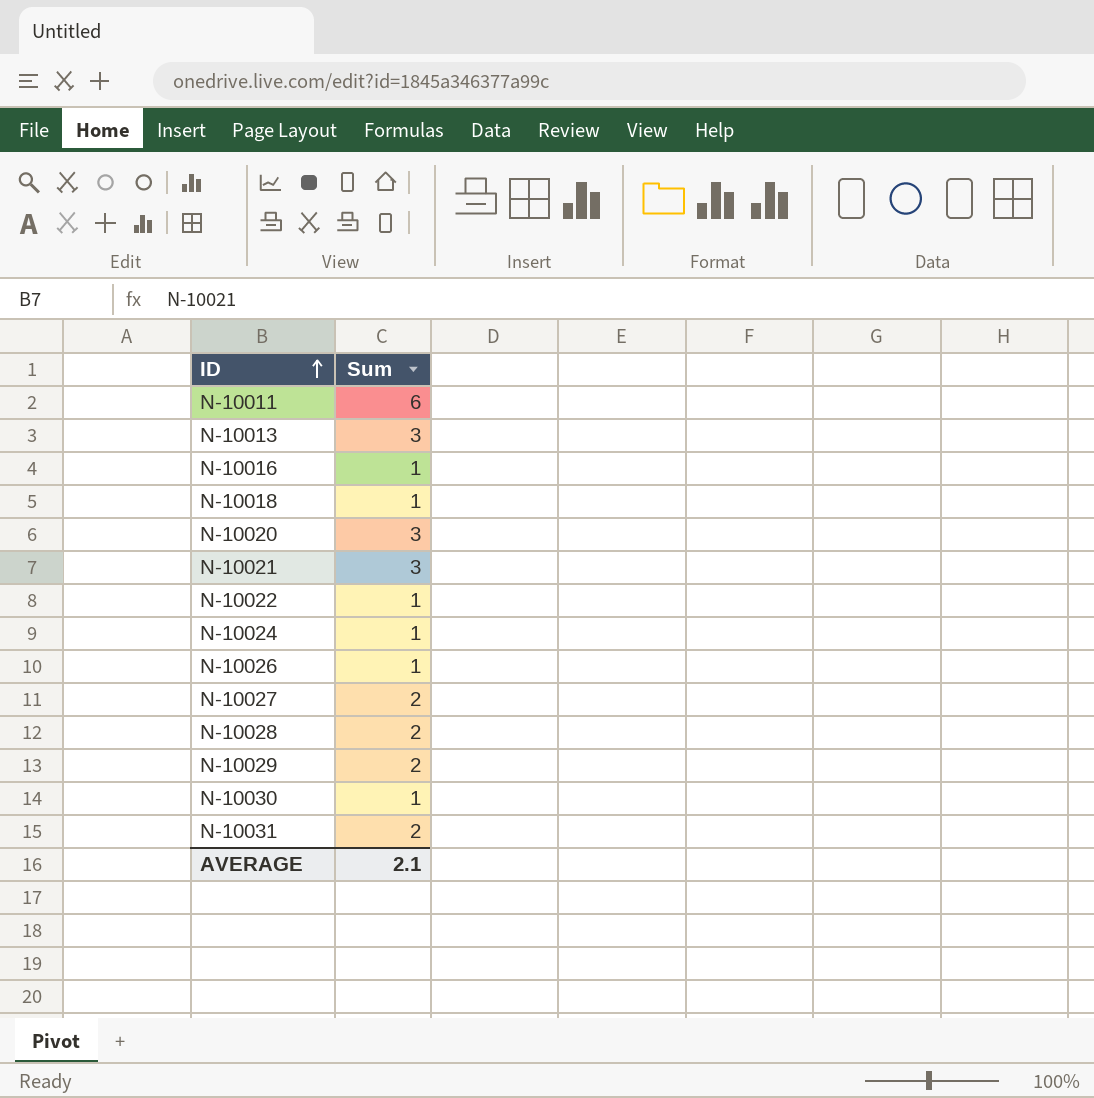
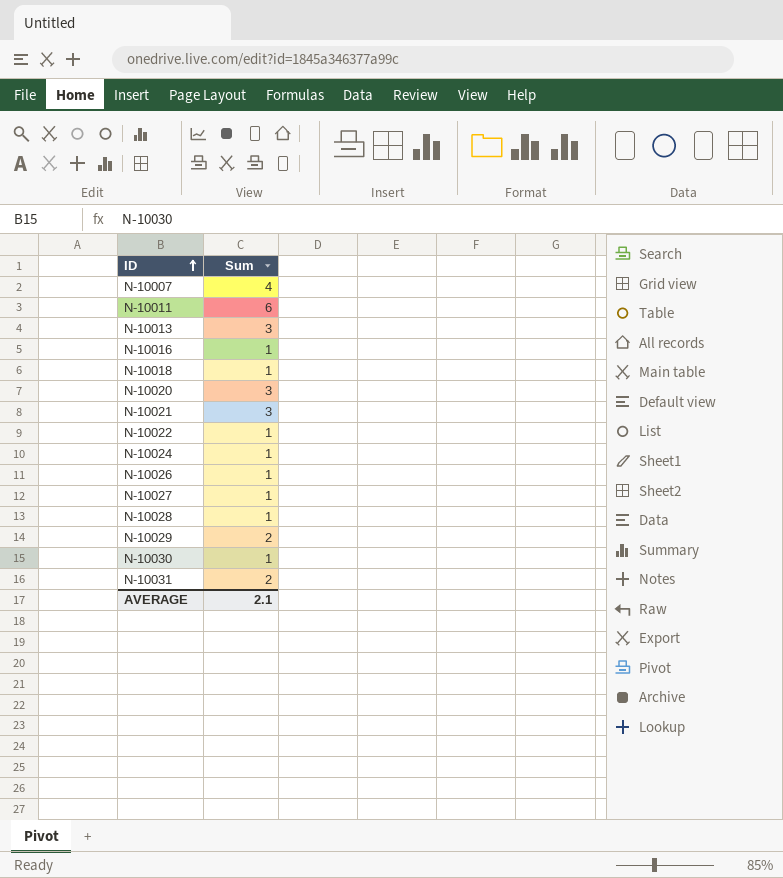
row N-10007: none -> 4
N-10027 | Sum: 2 -> 1
N-10028 | Sum: 2 -> 1

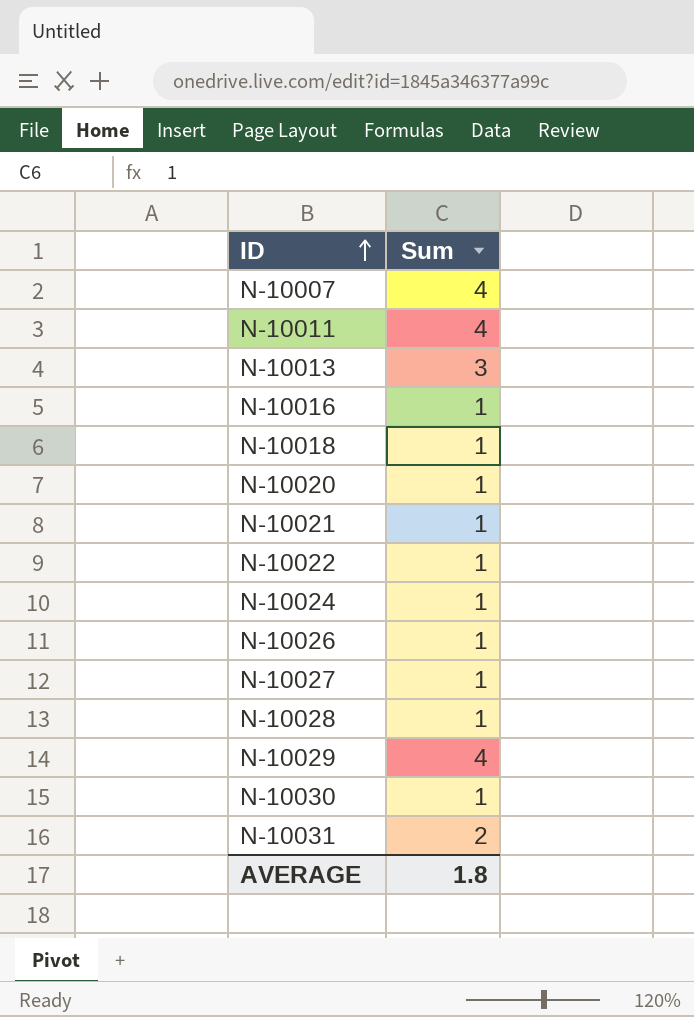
N-10011 | Sum: 6 -> 4
N-10020 | Sum: 3 -> 1
N-10021 | Sum: 3 -> 1
N-10029 | Sum: 2 -> 4
AVERAGE | Sum: 2.1 -> 1.8

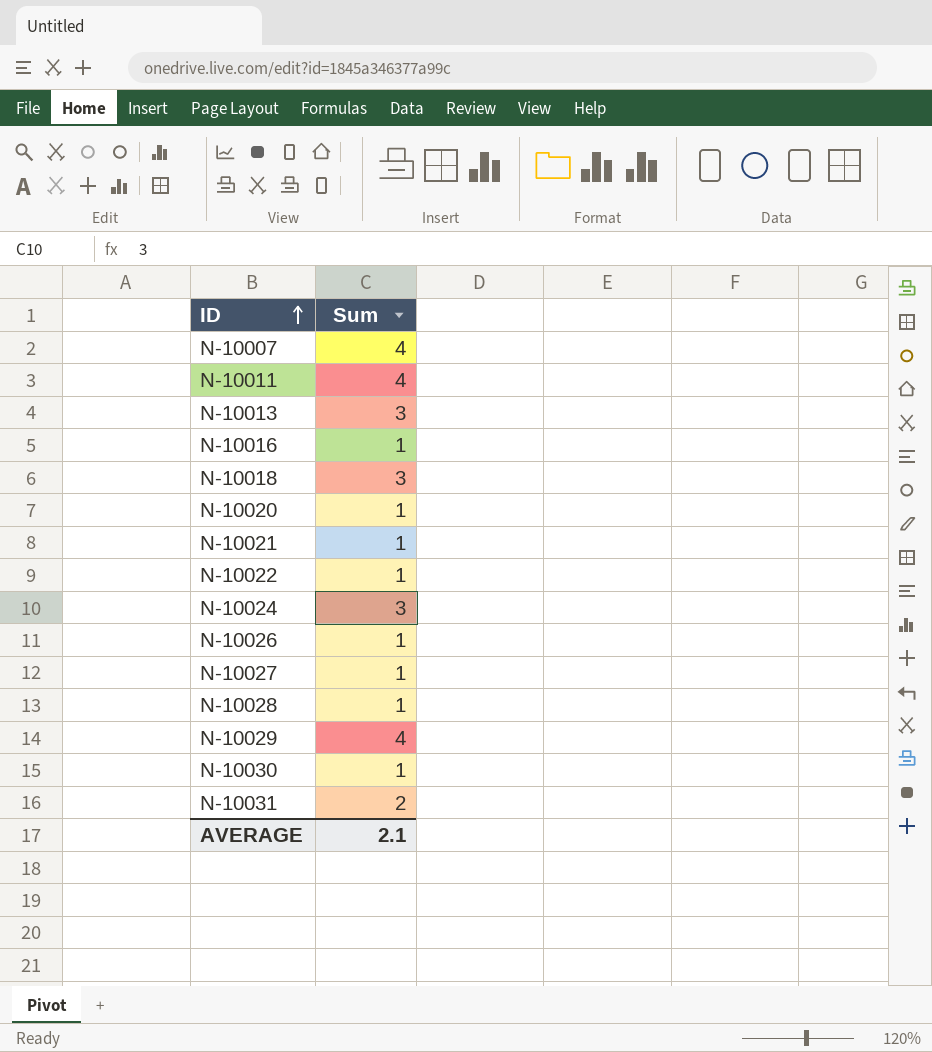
N-10018 | Sum: 1 -> 3
N-10024 | Sum: 1 -> 3
AVERAGE | Sum: 1.8 -> 2.1

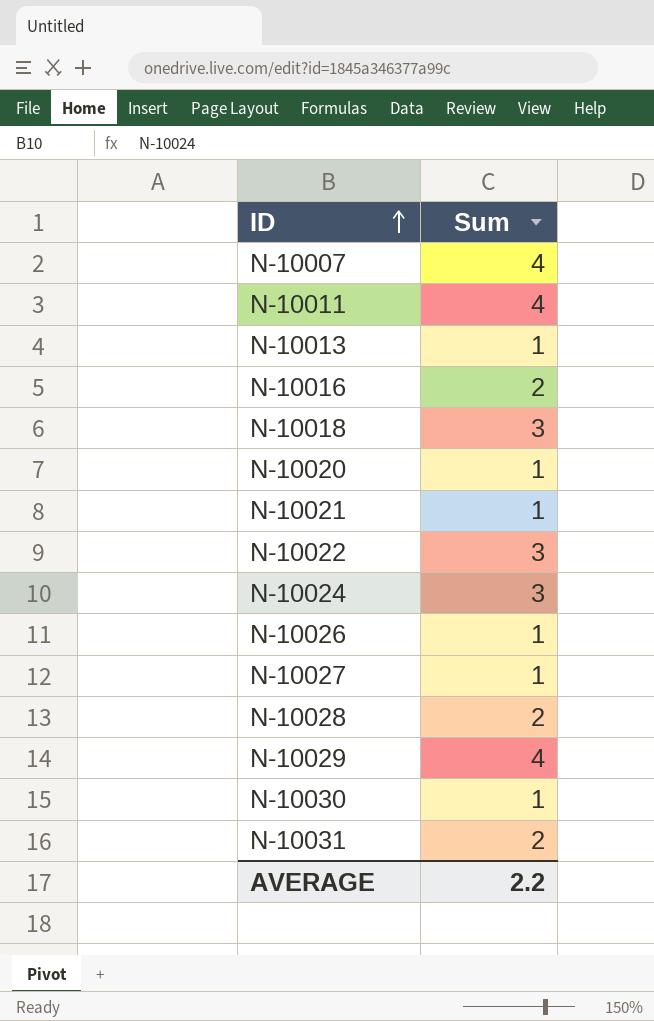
N-10013 | Sum: 3 -> 1
N-10016 | Sum: 1 -> 2
N-10022 | Sum: 1 -> 3
N-10028 | Sum: 1 -> 2
AVERAGE | Sum: 2.1 -> 2.2

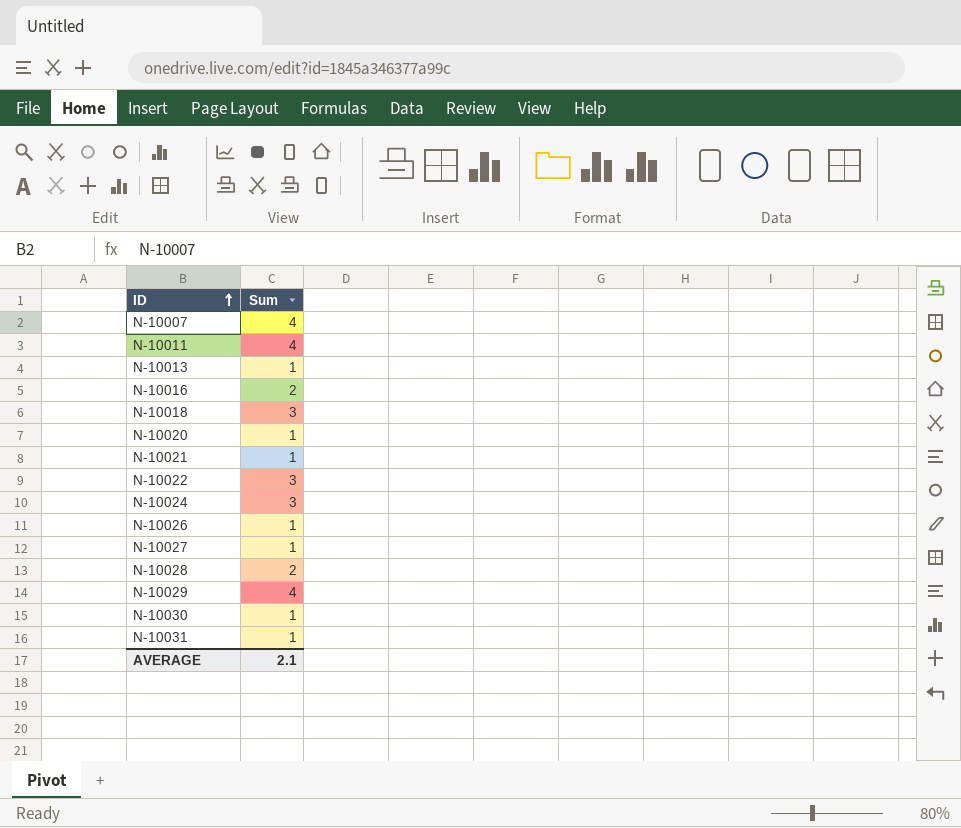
N-10031 | Sum: 2 -> 1
AVERAGE | Sum: 2.2 -> 2.1

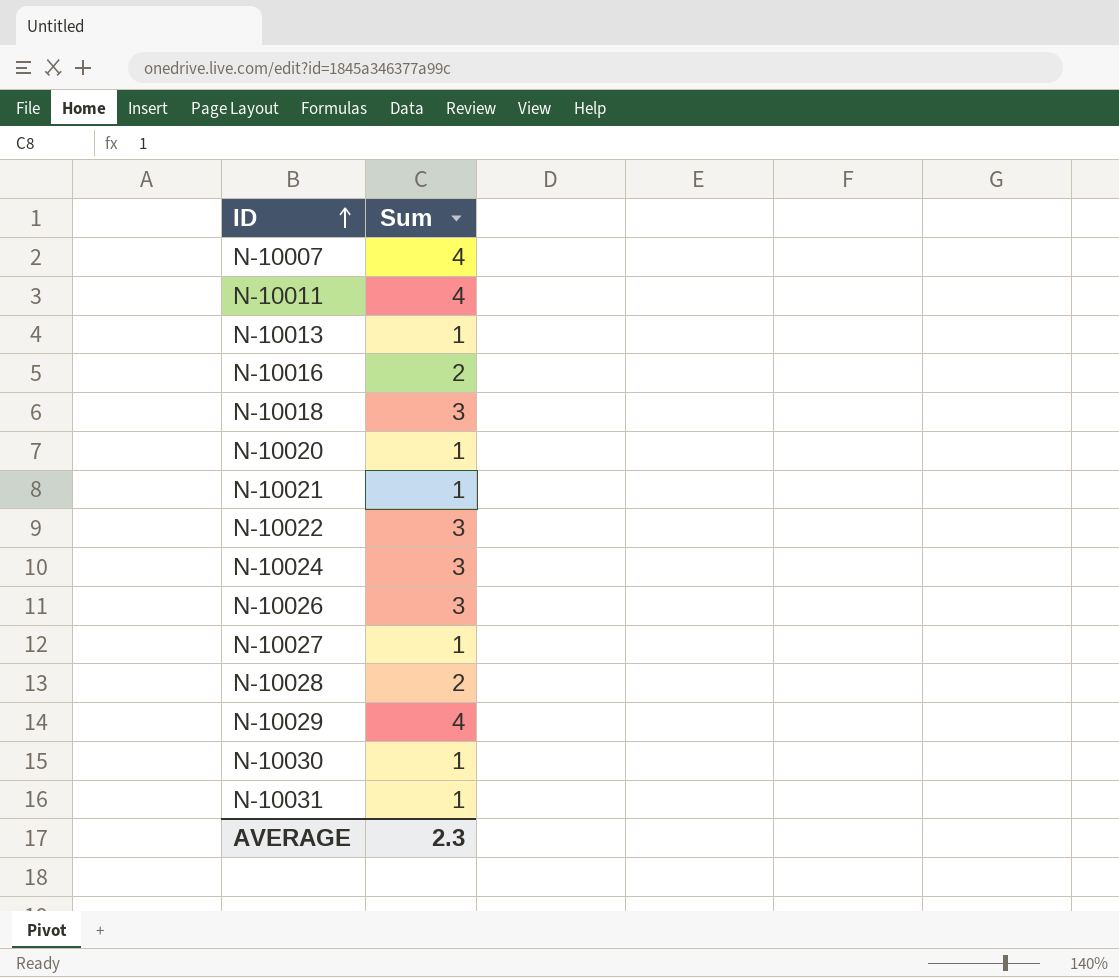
N-10026 | Sum: 1 -> 3
AVERAGE | Sum: 2.1 -> 2.3

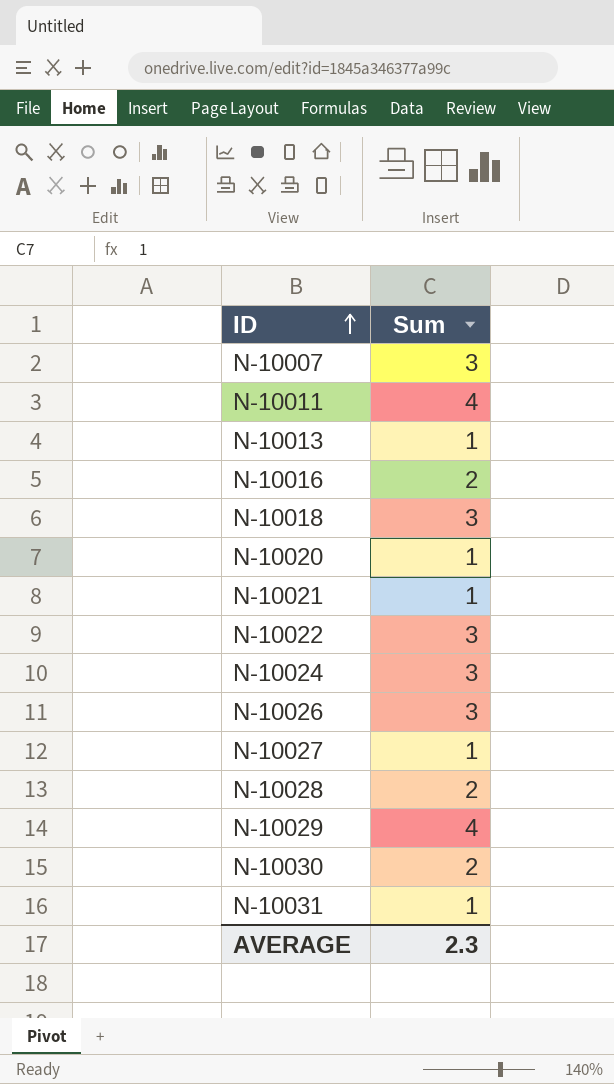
N-10007 | Sum: 4 -> 3
N-10030 | Sum: 1 -> 2

